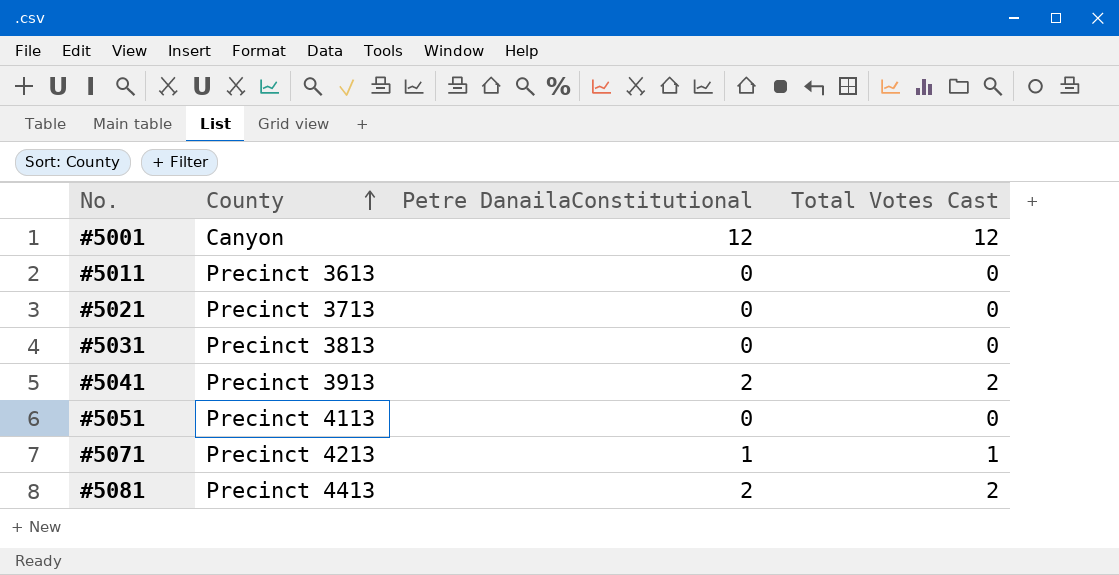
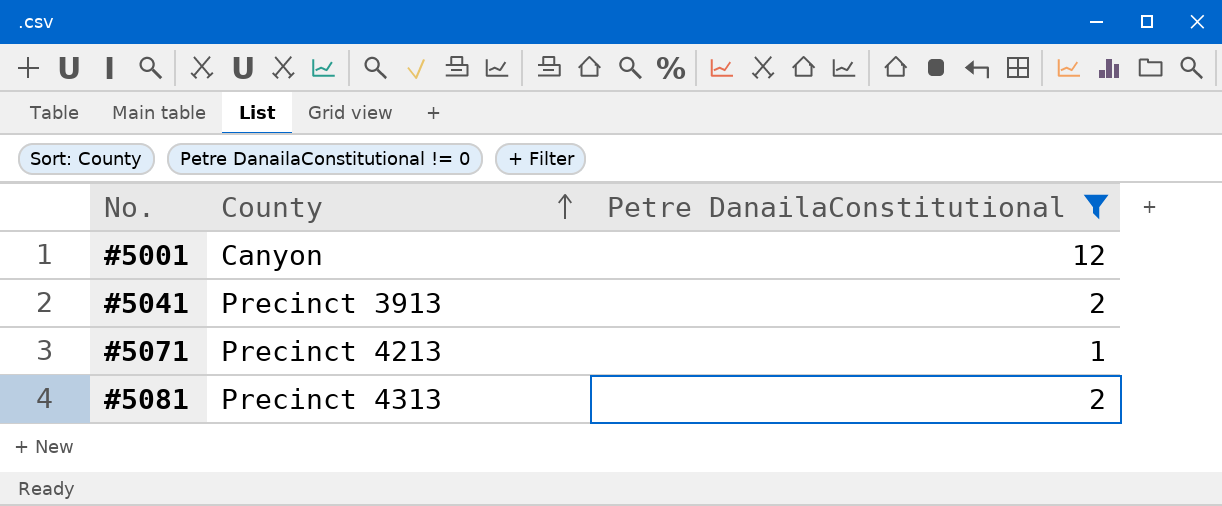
filter: none -> Petre DanailaConstitutional != 0
column Total Votes Cast | position: 4 -> none
#5081 | County: Precinct 4413 -> Precinct 4313

